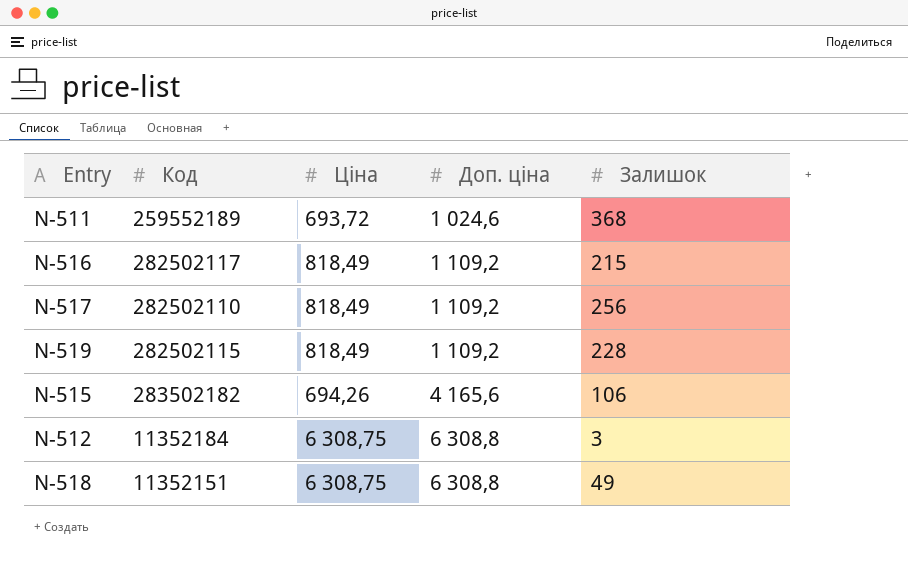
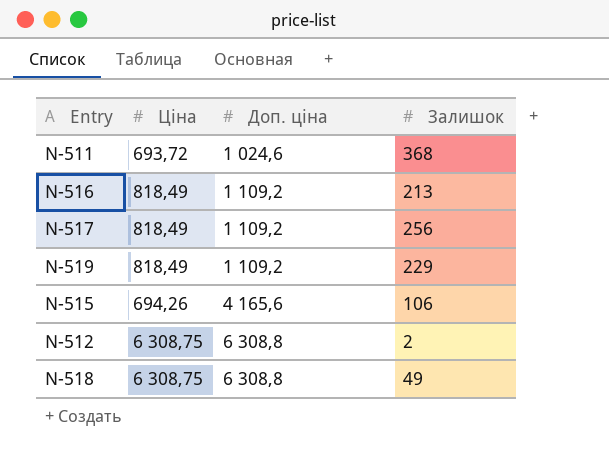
column Код | position: 2 -> none
N-516 | Залишок: 215 -> 213
N-519 | Залишок: 228 -> 229
N-512 | Залишок: 3 -> 2

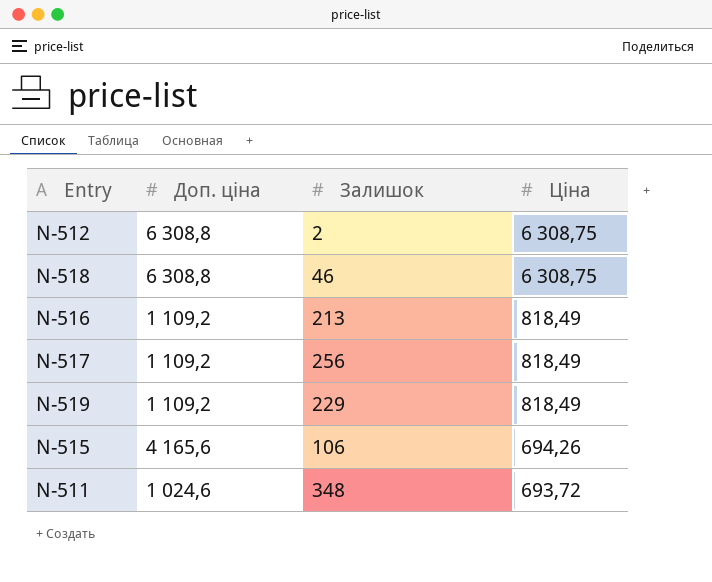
row order: Доп. ціна ascending -> Ціна descending
column Ціна | position: 2 -> 4
N-518 | Залишок: 49 -> 46
N-511 | Залишок: 368 -> 348

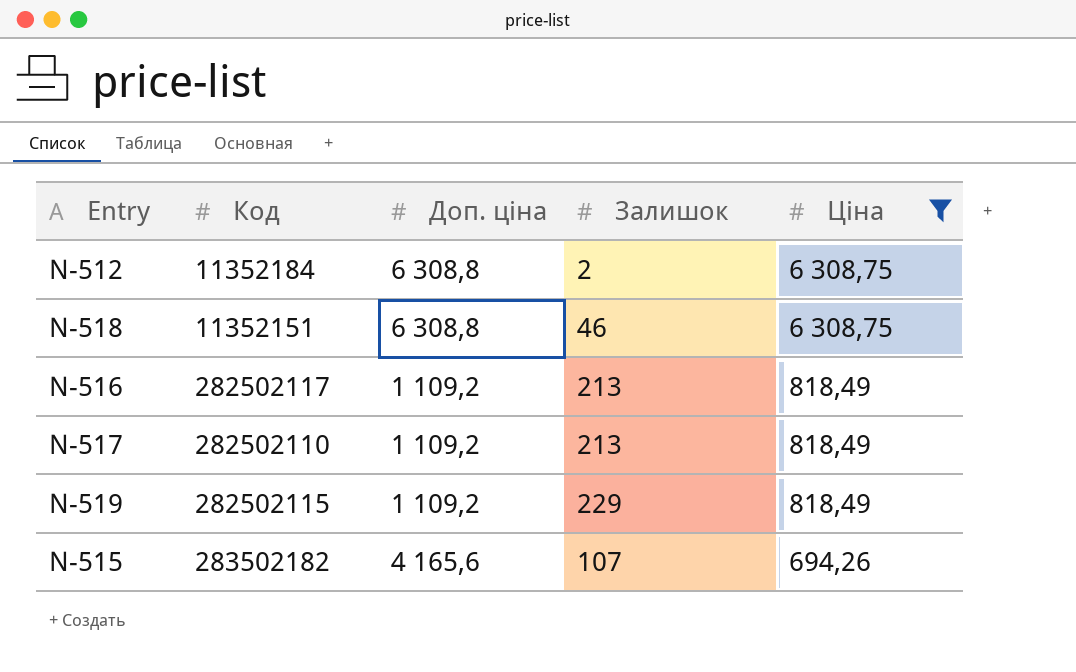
filter: none -> Ціна != 693,72
column Код | position: none -> 2
N-517 | Залишок: 256 -> 213
N-515 | Залишок: 106 -> 107

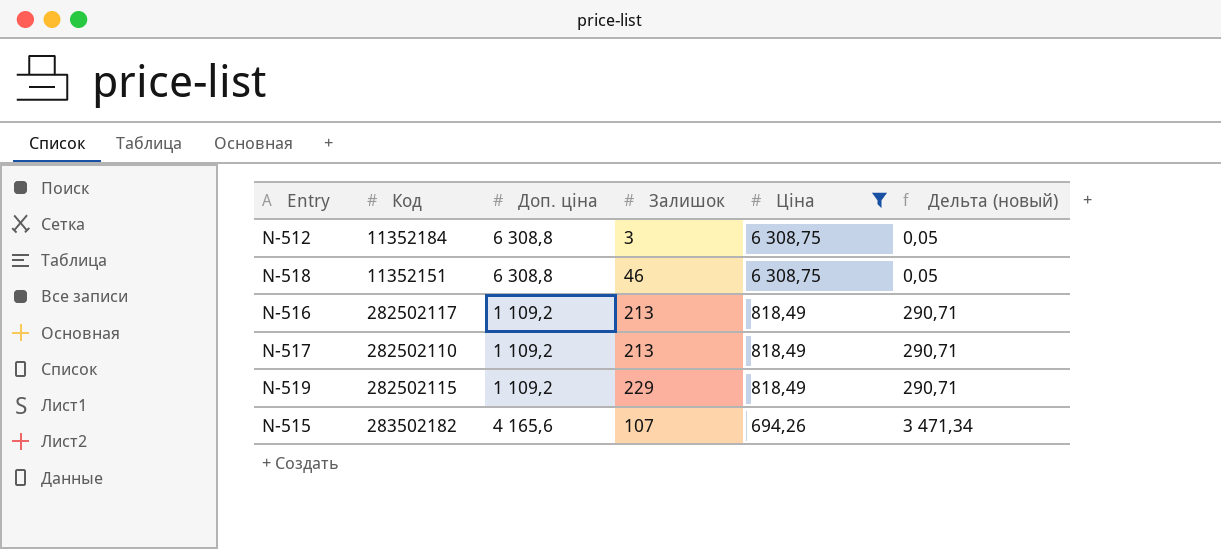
column Дельта (новый) | formula: none -> [Доп. ціна] - [Ціна]
N-512 | Залишок: 2 -> 3

